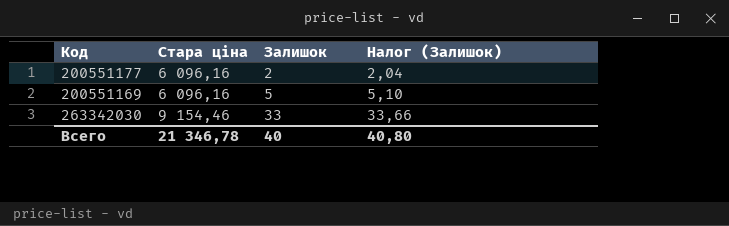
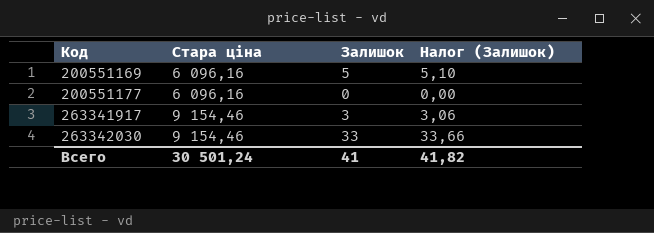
row order: Стара ціна ascending -> Код ascending
200551177 | Залишок: 2 -> 0
200551177 | Налог (Залишок): 2,04 -> 0,00
row 263341917: none -> 9 154,46 | 3 | 3,06
Всего | Стара ціна: 21 346,78 -> 30 501,24
Всего | Залишок: 40 -> 41
Всего | Налог (Залишок): 40,80 -> 41,82

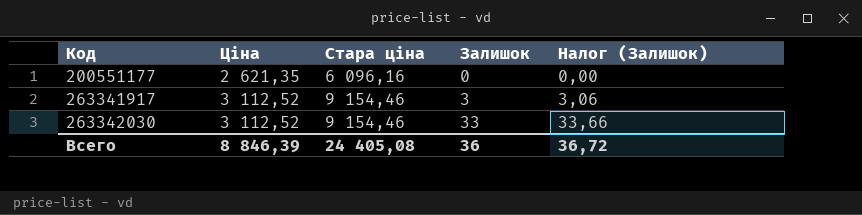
column Ціна | position: none -> 2
row 200551169: 6 096,16 | 5 | 5,10 -> none
Всего | Стара ціна: 30 501,24 -> 24 405,08
Всего | Залишок: 41 -> 36
Всего | Налог (Залишок): 41,82 -> 36,72

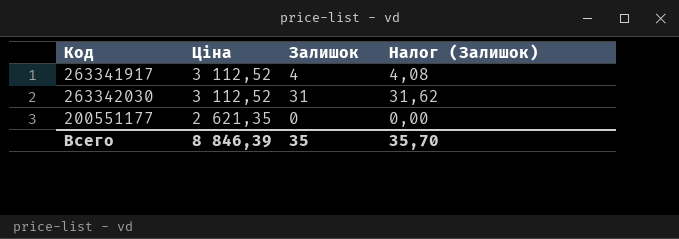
row order: Код ascending -> Ціна descending
column Стара ціна | position: 3 -> none
263341917 | Залишок: 3 -> 4
263341917 | Налог (Залишок): 3,06 -> 4,08
263342030 | Залишок: 33 -> 31
263342030 | Налог (Залишок): 33,66 -> 31,62
Всего | Залишок: 36 -> 35
Всего | Налог (Залишок): 36,72 -> 35,70

